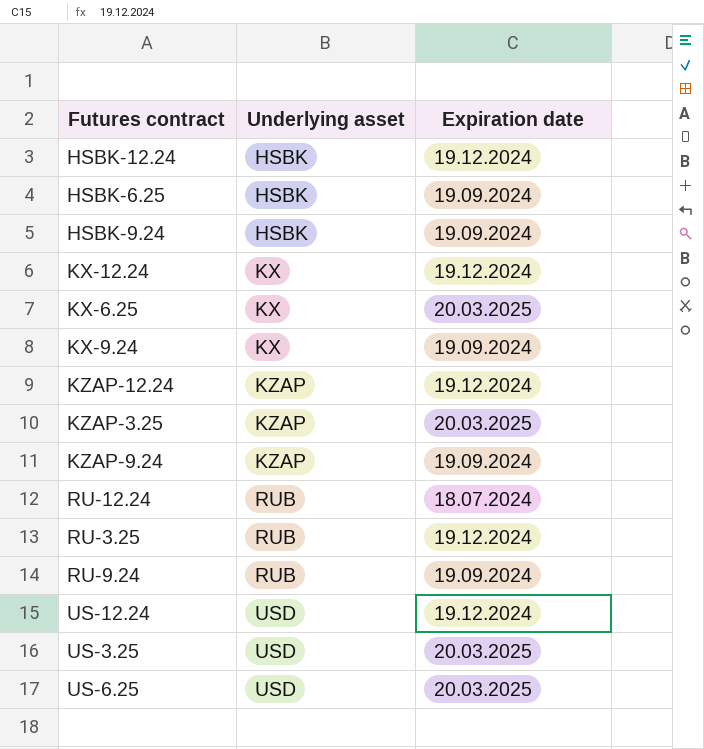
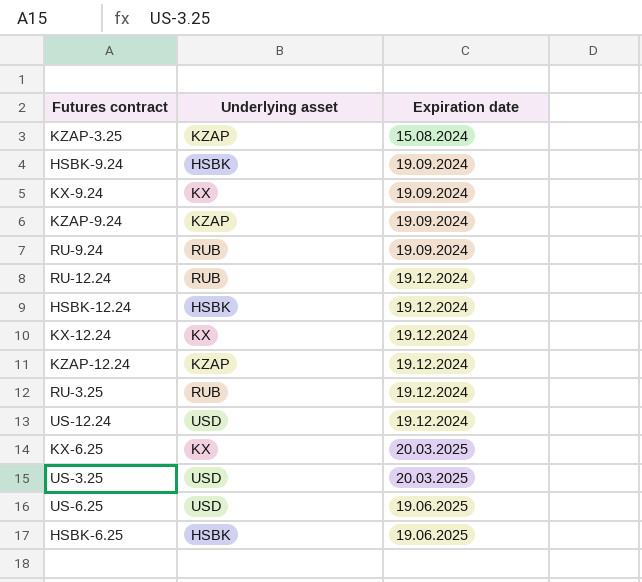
row order: Underlying asset ascending -> Expiration date ascending
KZAP-3.25 | Expiration date: 20.03.2025 -> 15.08.2024
RU-12.24 | Expiration date: 18.07.2024 -> 19.12.2024
US-6.25 | Expiration date: 20.03.2025 -> 19.06.2025
HSBK-6.25 | Expiration date: 19.09.2024 -> 19.06.2025

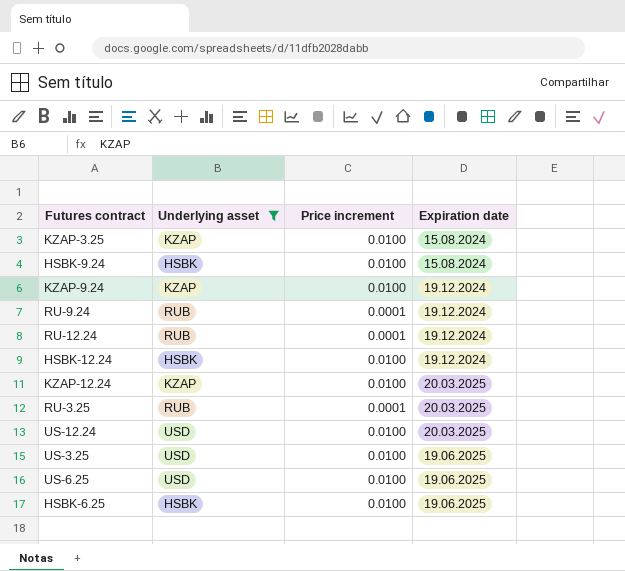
filter: none -> Underlying asset != KX
column Price increment | position: none -> 3
HSBK-9.24 | Expiration date: 19.09.2024 -> 15.08.2024
KZAP-9.24 | Expiration date: 19.09.2024 -> 19.12.2024
RU-9.24 | Expiration date: 19.09.2024 -> 19.12.2024
KZAP-12.24 | Expiration date: 19.12.2024 -> 20.03.2025
RU-3.25 | Expiration date: 19.12.2024 -> 20.03.2025
US-12.24 | Expiration date: 19.12.2024 -> 20.03.2025
US-3.25 | Expiration date: 20.03.2025 -> 19.06.2025

